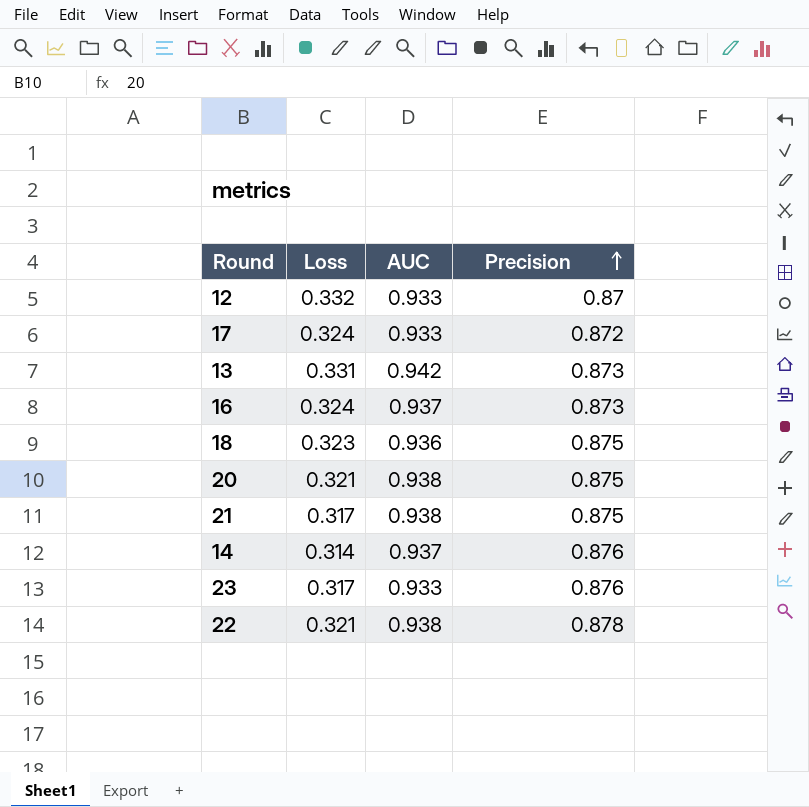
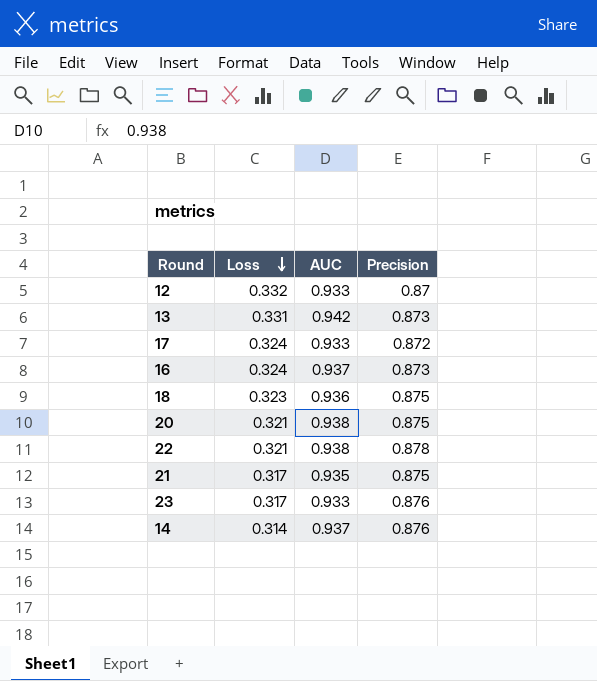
row order: Precision ascending -> Loss descending
21 | AUC: 0.938 -> 0.935

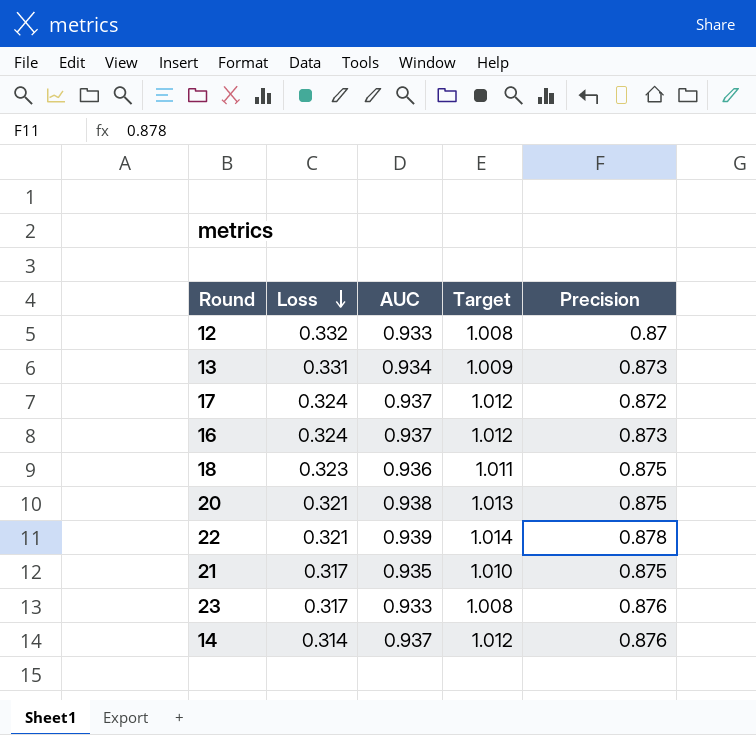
column Target | formula: none -> [AUC] * 1.08
13 | AUC: 0.942 -> 0.934
17 | AUC: 0.933 -> 0.937
22 | AUC: 0.938 -> 0.939

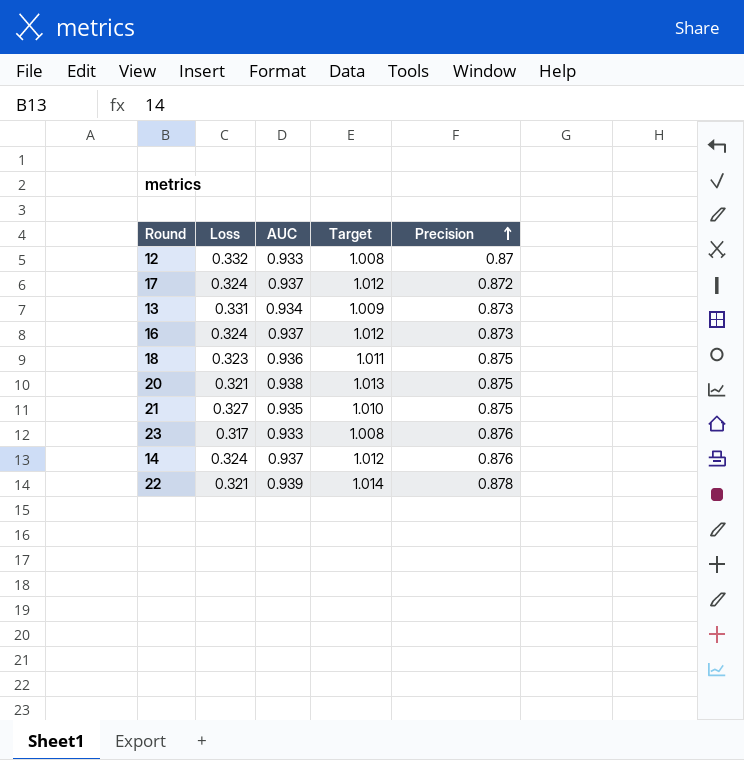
row order: Loss descending -> Precision ascending
21 | Loss: 0.317 -> 0.327
14 | Loss: 0.314 -> 0.324

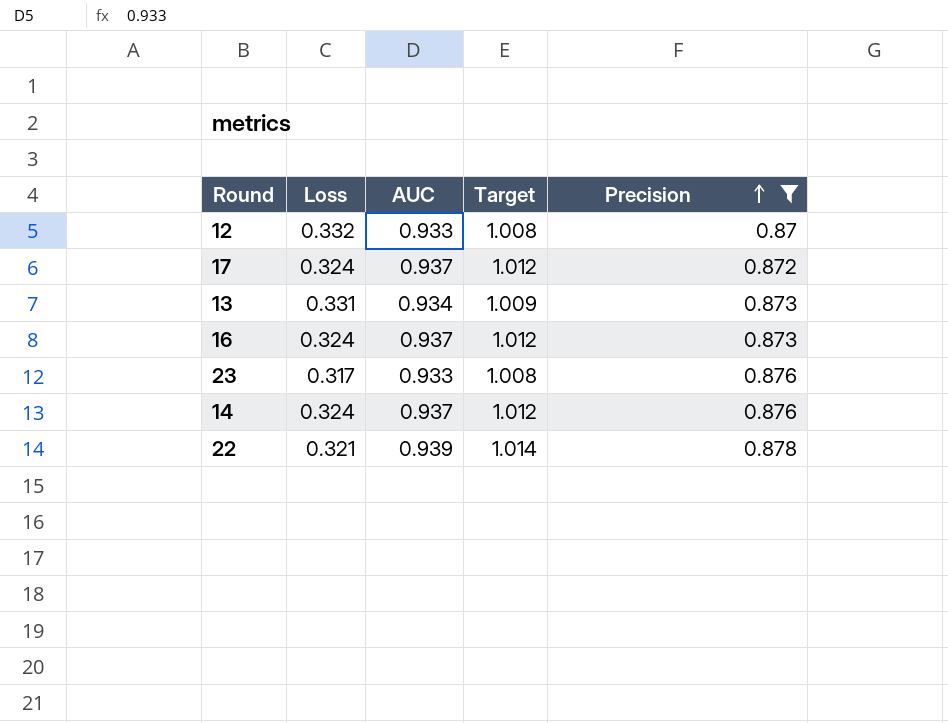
filter: none -> Precision != 0.875

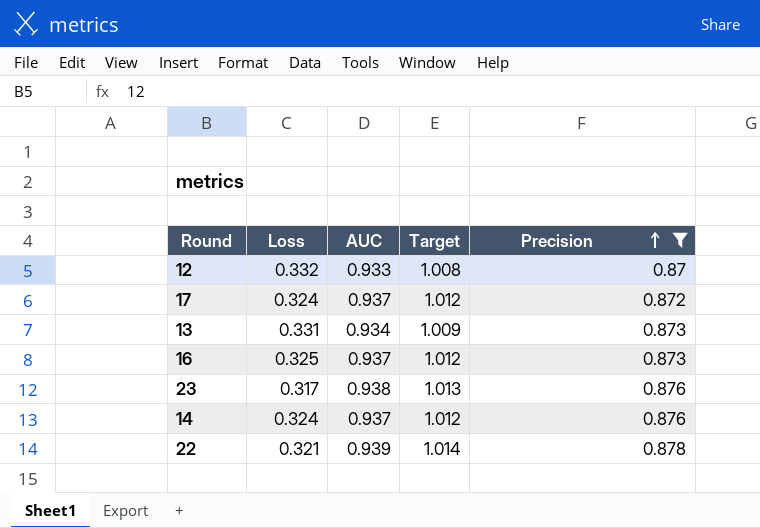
16 | Loss: 0.324 -> 0.325
23 | AUC: 0.933 -> 0.938
23 | Target: 1.008 -> 1.013

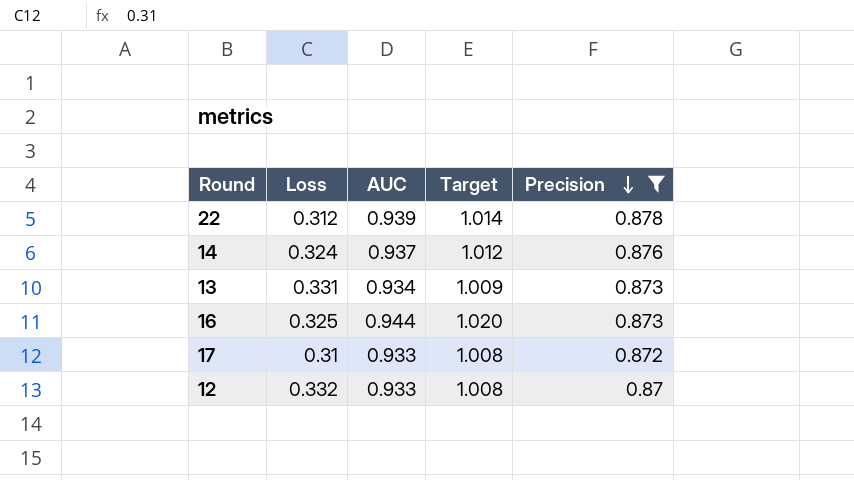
row order: Precision ascending -> Precision descending
row 23: 0.317 | 0.938 | 1.013 | 0.876 -> none
22 | Loss: 0.321 -> 0.312
16 | AUC: 0.937 -> 0.944
16 | Target: 1.012 -> 1.020
17 | Loss: 0.324 -> 0.31
17 | AUC: 0.937 -> 0.933
17 | Target: 1.012 -> 1.008

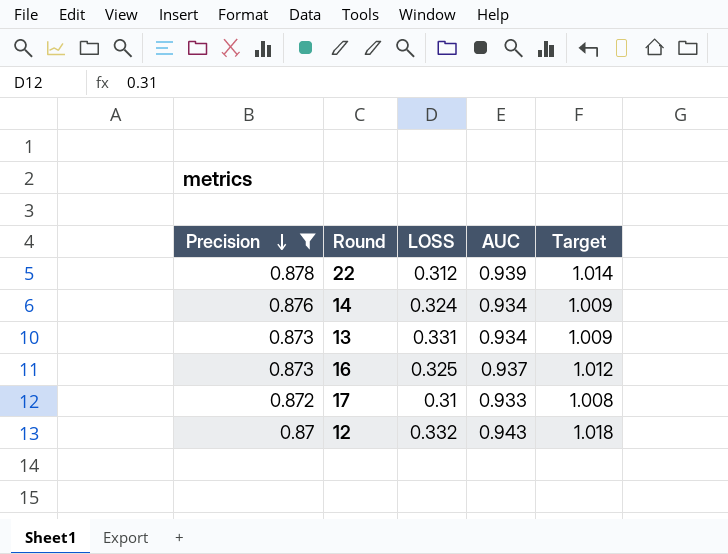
column Precision | position: 5 -> 1
column name: Loss -> LOSS
14 | AUC: 0.937 -> 0.934
14 | Target: 1.012 -> 1.009
16 | AUC: 0.944 -> 0.937
16 | Target: 1.020 -> 1.012
12 | AUC: 0.933 -> 0.943
12 | Target: 1.008 -> 1.018

